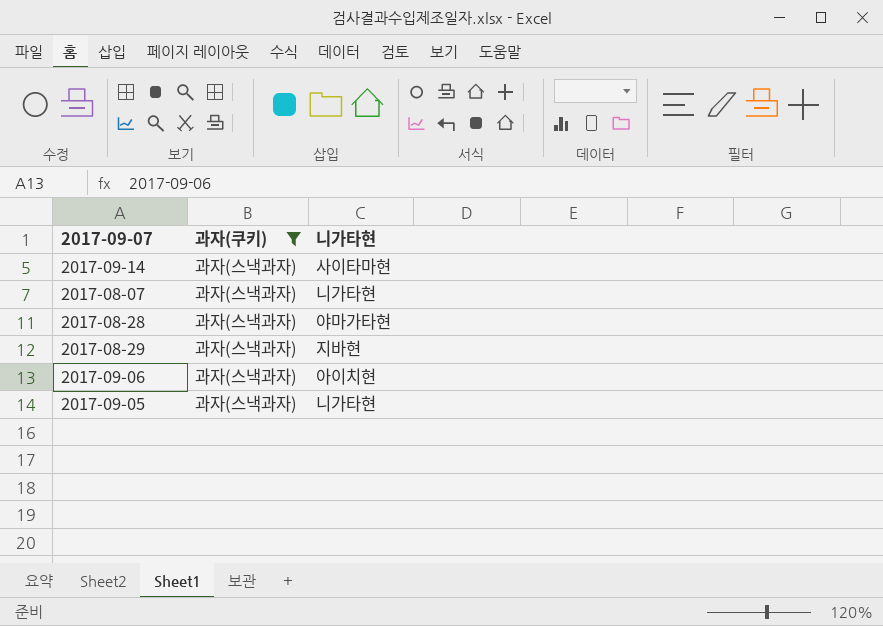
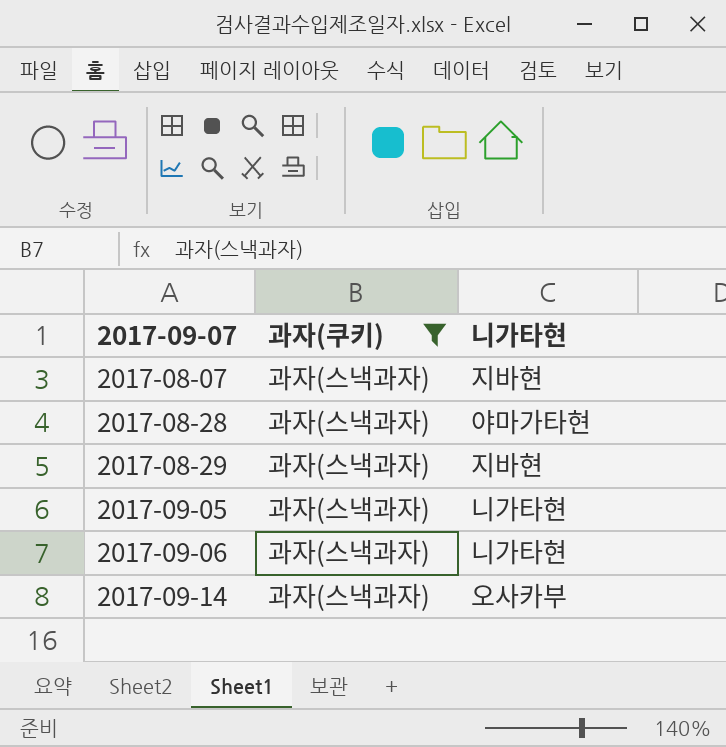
row order: none -> 2017-09-07 ascending
2017-08-07 | 니가타현: 니가타현 -> 지바현
2017-09-06 | 니가타현: 아이치현 -> 니가타현
2017-09-14 | 니가타현: 사이타마현 -> 오사카부

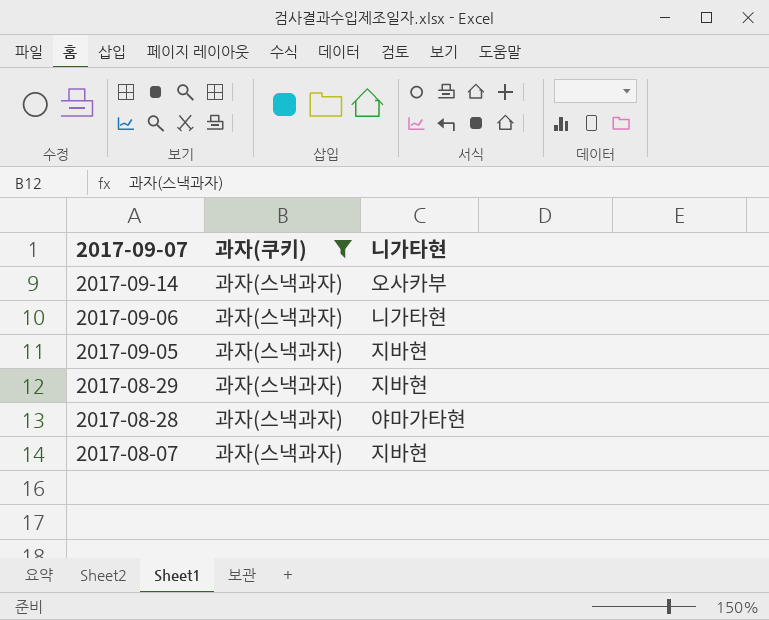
row order: 2017-09-07 ascending -> 2017-09-07 descending
2017-09-05 | 니가타현: 니가타현 -> 지바현

